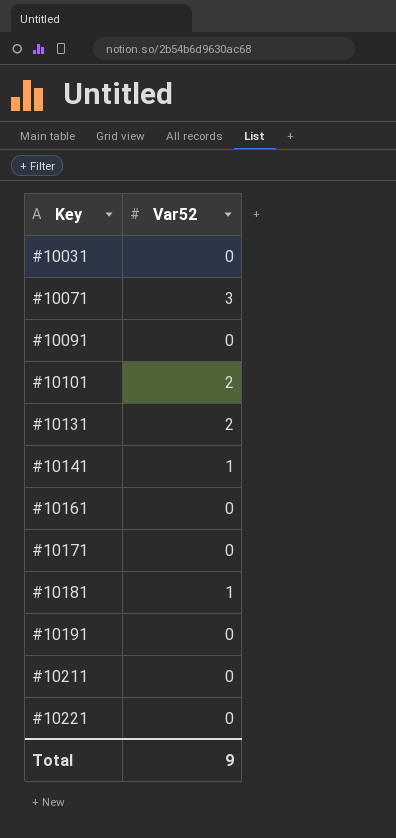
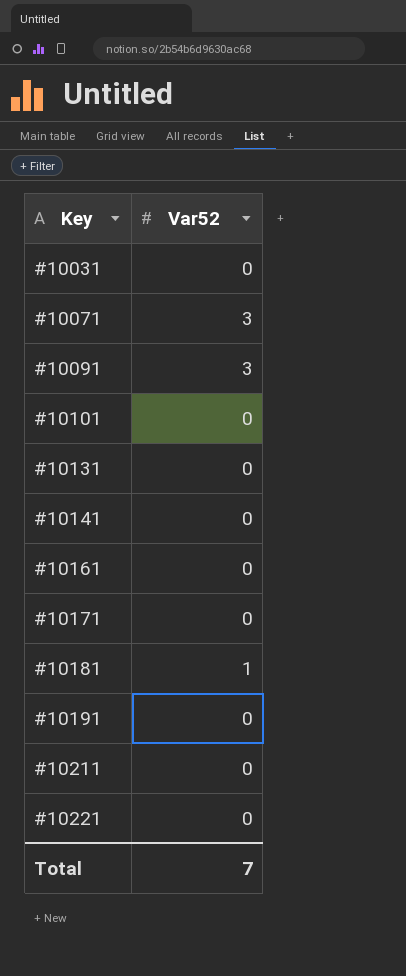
#10091 | Var52: 0 -> 3
#10101 | Var52: 2 -> 0
#10131 | Var52: 2 -> 0
#10141 | Var52: 1 -> 0
Total | Var52: 9 -> 7

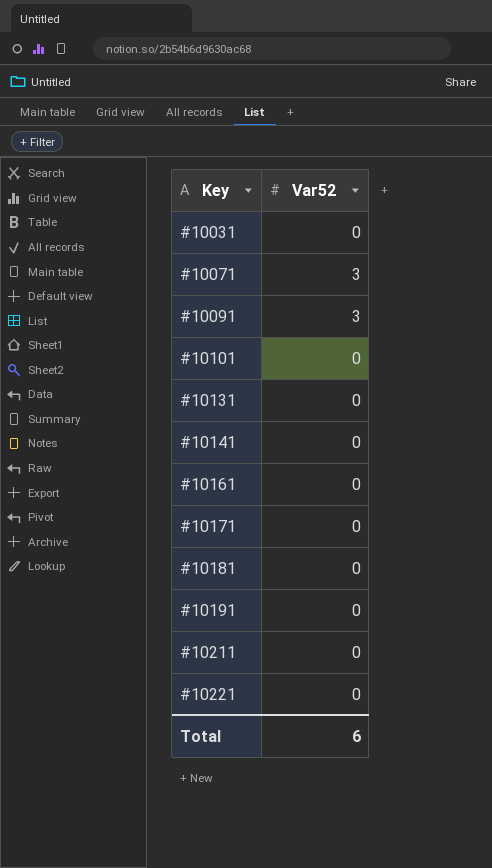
#10181 | Var52: 1 -> 0
Total | Var52: 7 -> 6

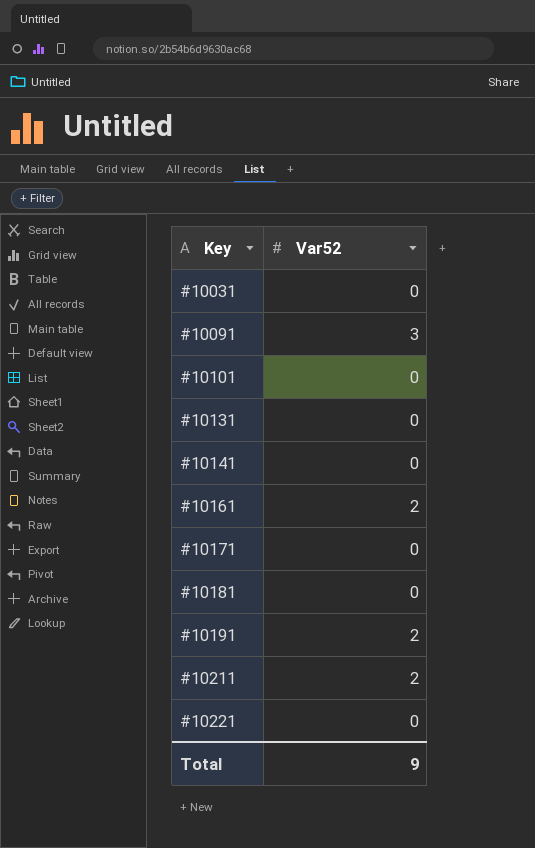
row #10071: 3 -> none
#10161 | Var52: 0 -> 2
#10191 | Var52: 0 -> 2
#10211 | Var52: 0 -> 2
Total | Var52: 6 -> 9

